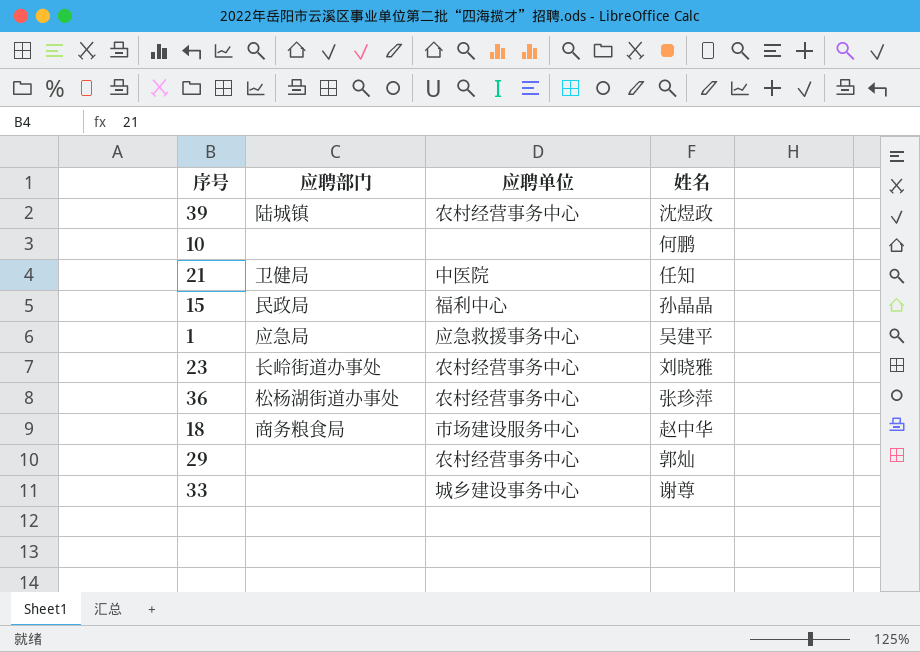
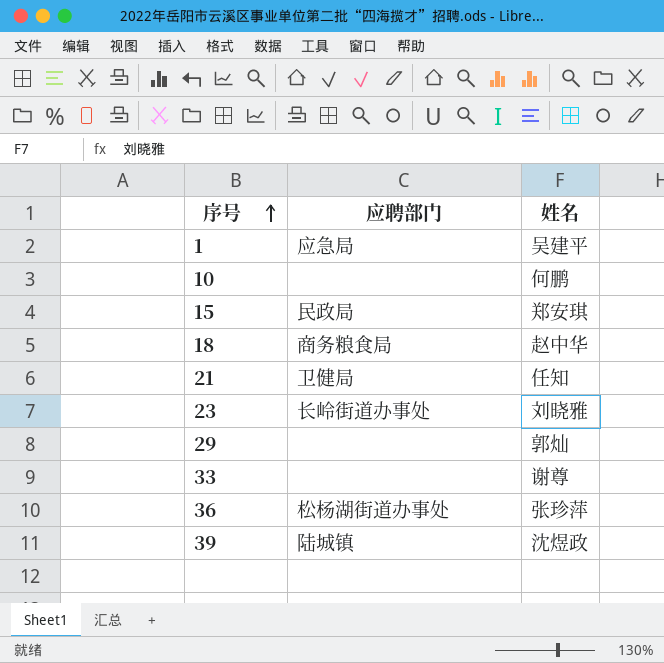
row order: none -> 序号 ascending
column 应聘单位 | position: 3 -> none
15 | 姓名: 孙晶晶 -> 郑安琪

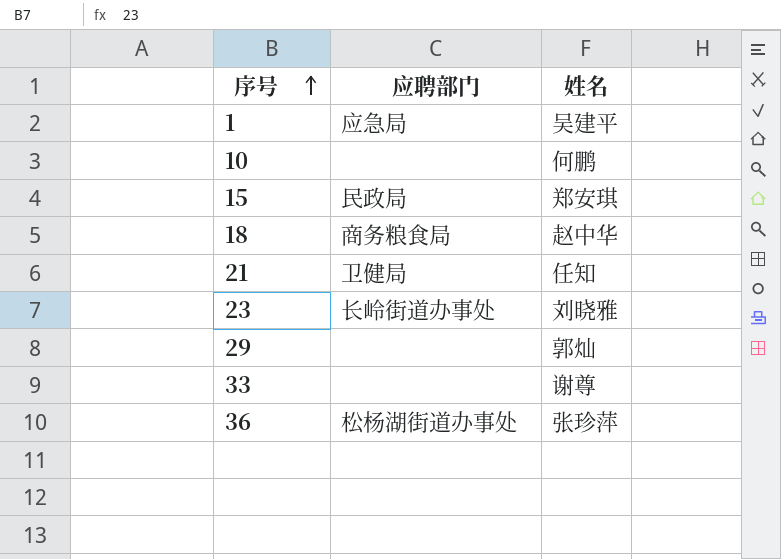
row 39: 陆城镇 | 沈煜政 -> none

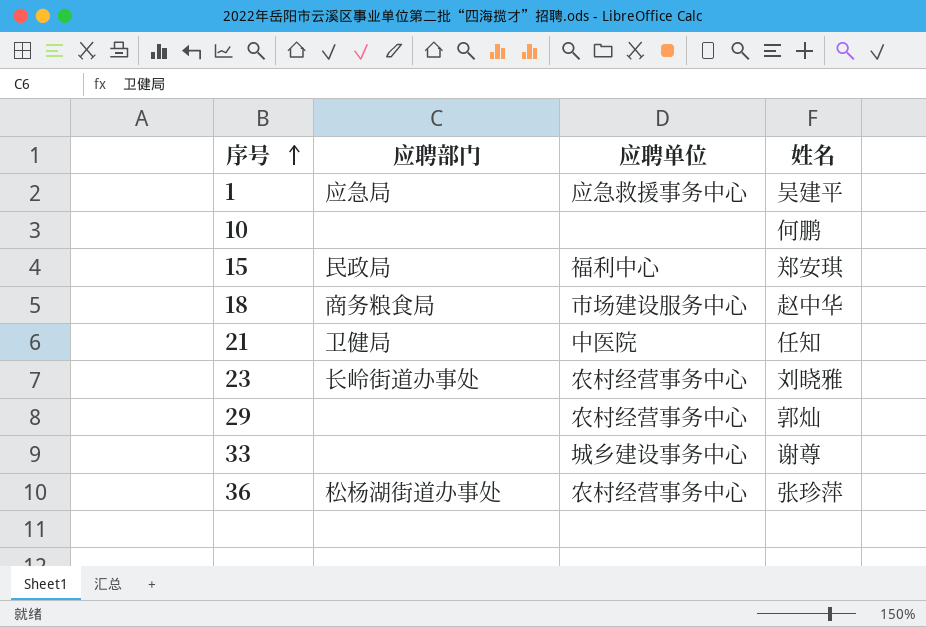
column 应聘单位 | position: none -> 3

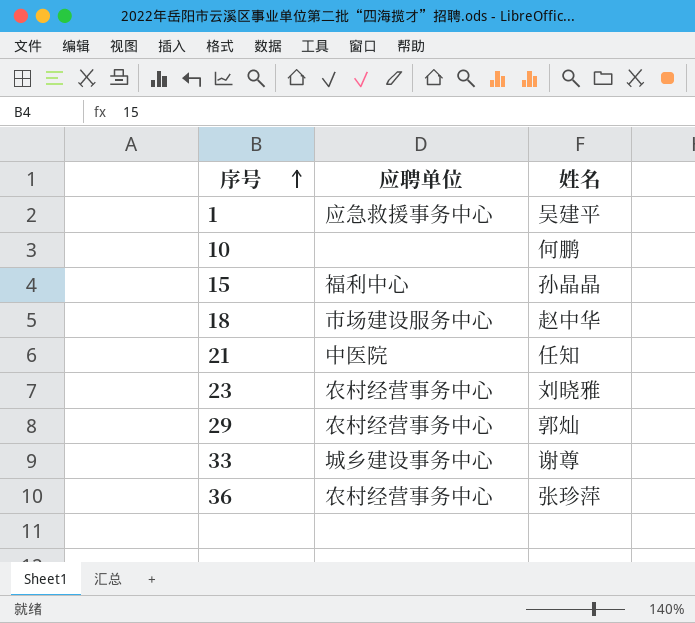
column 应聘部门 | position: 2 -> none
15 | 姓名: 郑安琪 -> 孙晶晶

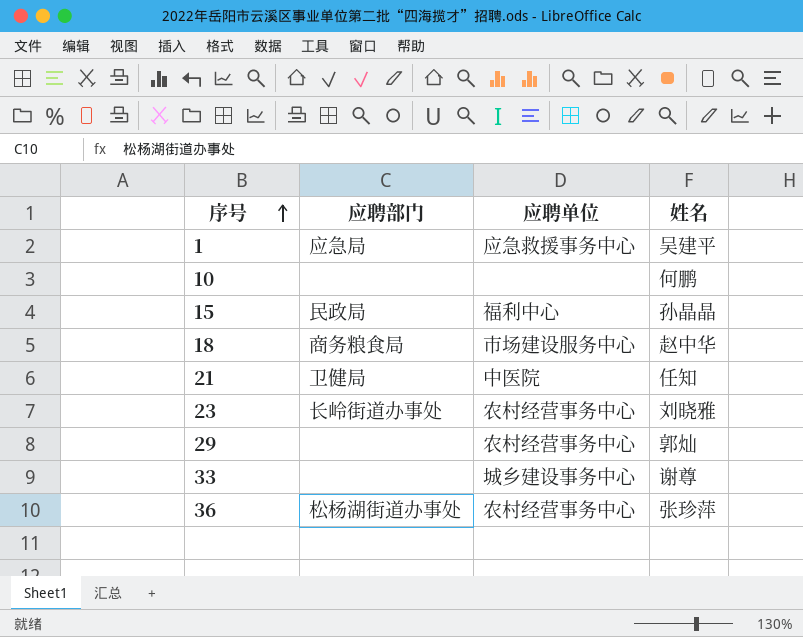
column 应聘部门 | position: none -> 2

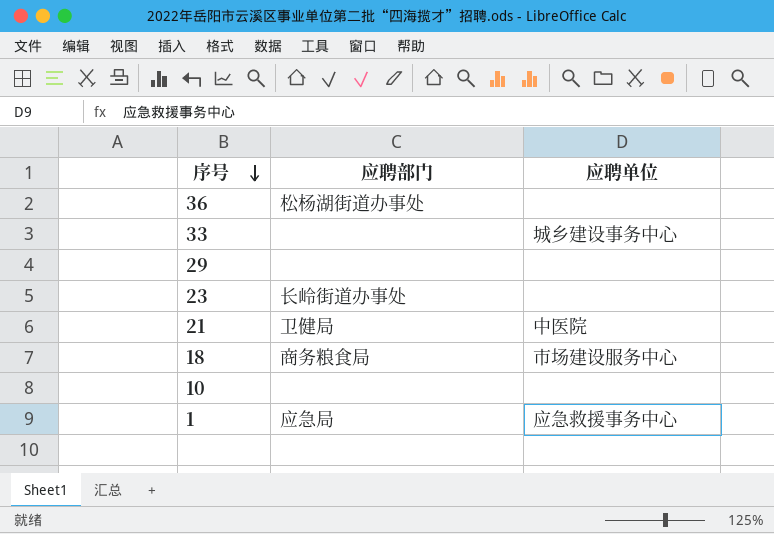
row order: 序号 ascending -> 序号 descending
column 姓名 | position: 4 -> none
row 15: 民政局 | 福利中心 | 孙晶晶 -> none
36 | 应聘单位: 农村经营事务中心 -> none
29 | 应聘单位: 农村经营事务中心 -> none
23 | 应聘单位: 农村经营事务中心 -> none

